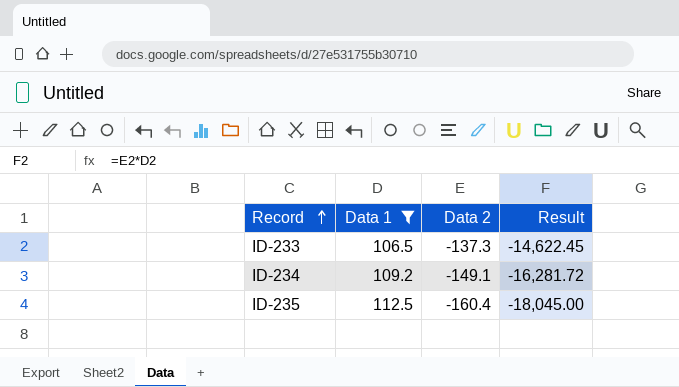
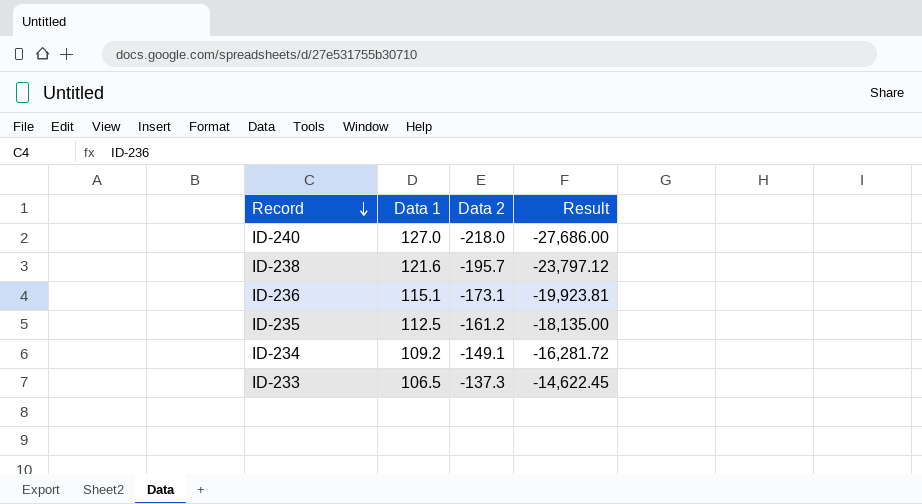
filter: Data 1 <= 112.5 -> none
row order: Record ascending -> Record descending
ID-235 | Data 2: -160.4 -> -161.2
ID-235 | Result: -18,045.00 -> -18,135.00

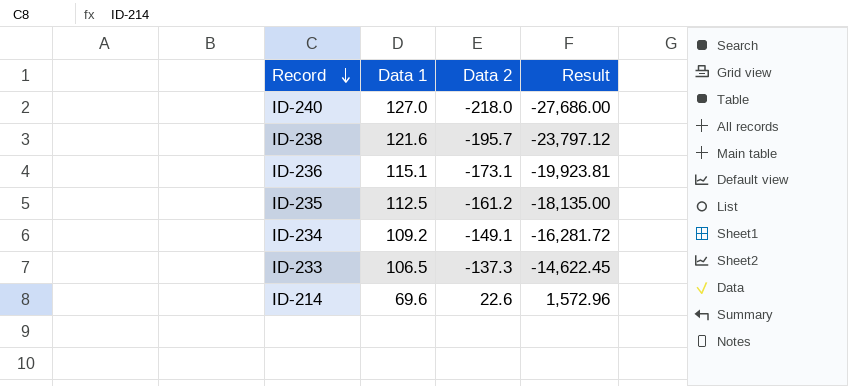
row ID-214: none -> 69.6 | 22.6 | 1,572.96

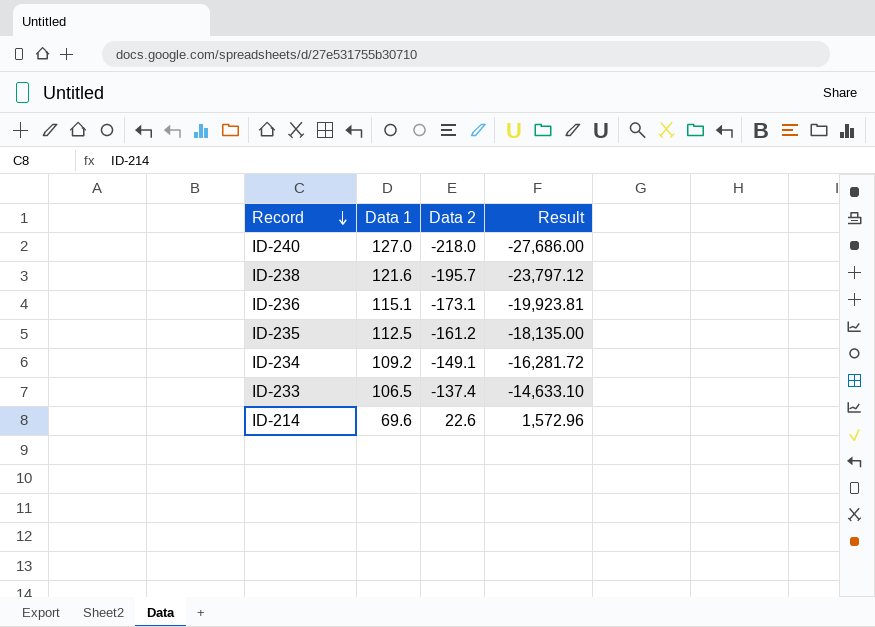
ID-233 | Data 2: -137.3 -> -137.4
ID-233 | Result: -14,622.45 -> -14,633.10

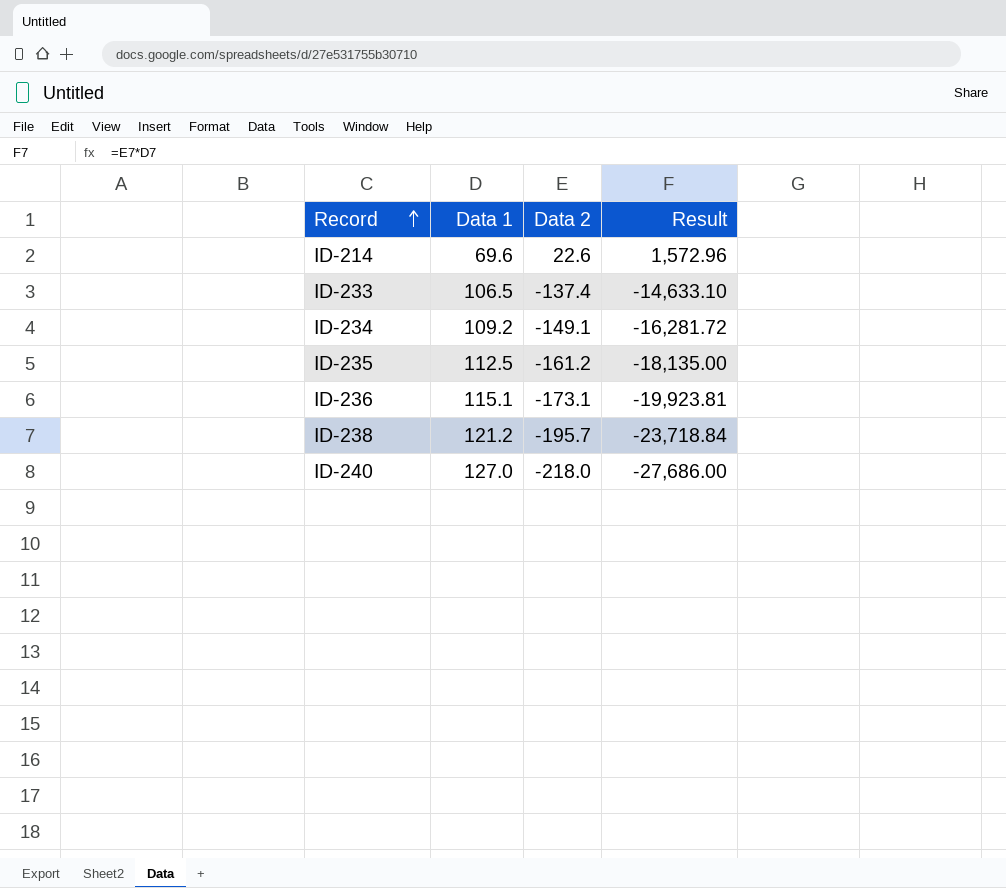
row order: Record descending -> Record ascending
ID-238 | Data 1: 121.6 -> 121.2
ID-238 | Result: -23,797.12 -> -23,718.84

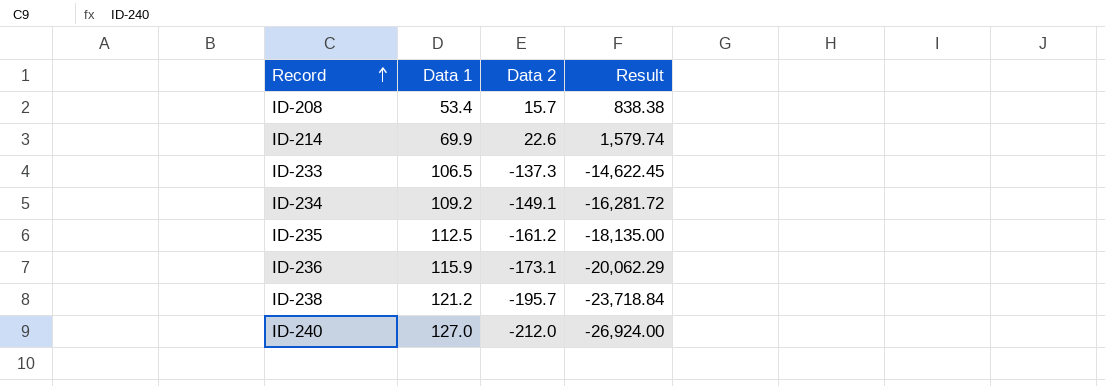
row ID-208: none -> 53.4 | 15.7 | 838.38
ID-214 | Data 1: 69.6 -> 69.9
ID-214 | Result: 1,572.96 -> 1,579.74
ID-233 | Data 2: -137.4 -> -137.3
ID-233 | Result: -14,633.10 -> -14,622.45
ID-236 | Data 1: 115.1 -> 115.9
ID-236 | Result: -19,923.81 -> -20,062.29
ID-240 | Data 2: -218.0 -> -212.0
ID-240 | Result: -27,686.00 -> -26,924.00

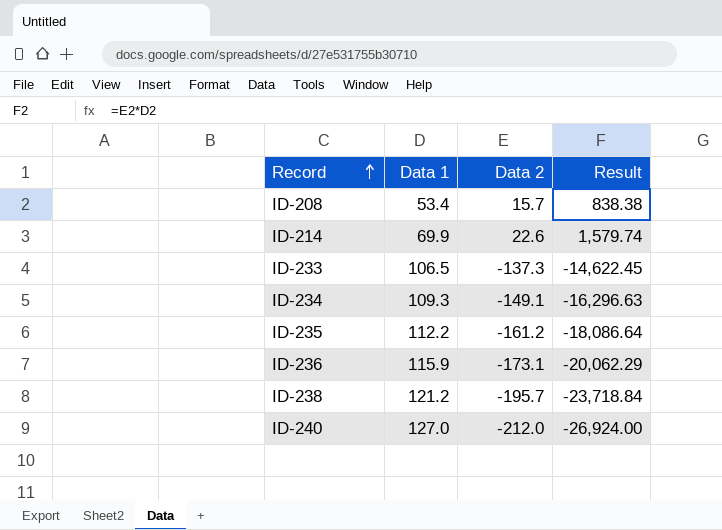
ID-234 | Data 1: 109.2 -> 109.3
ID-234 | Result: -16,281.72 -> -16,296.63
ID-235 | Data 1: 112.5 -> 112.2
ID-235 | Result: -18,135.00 -> -18,086.64

